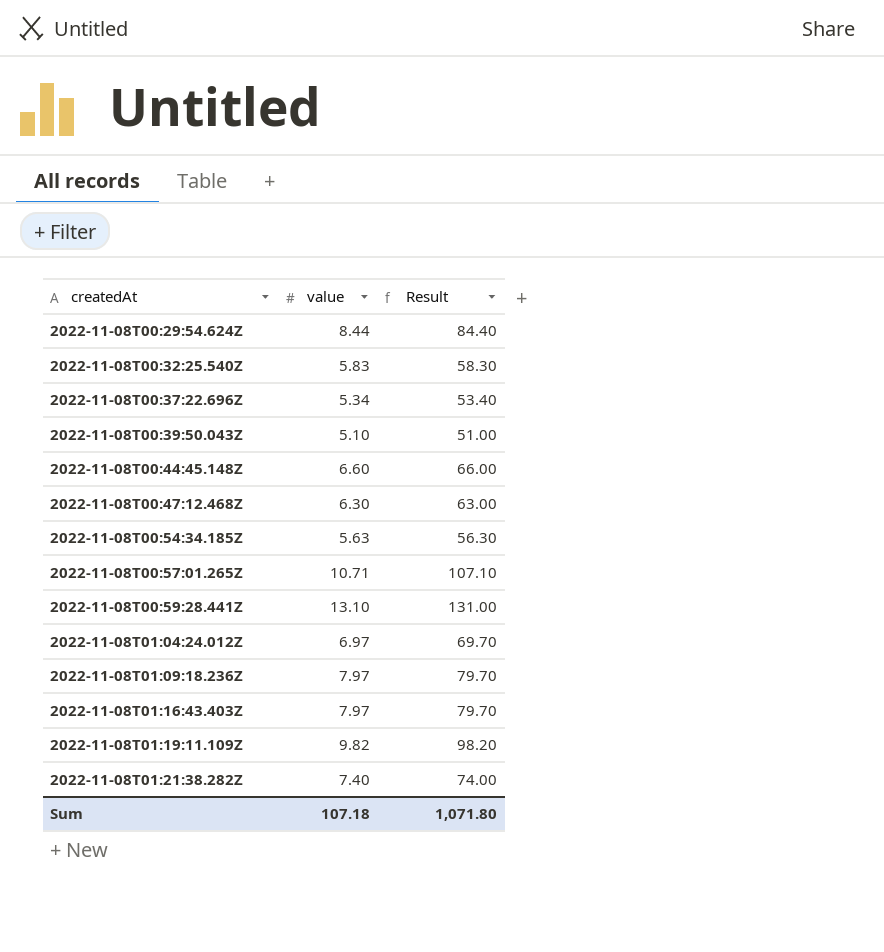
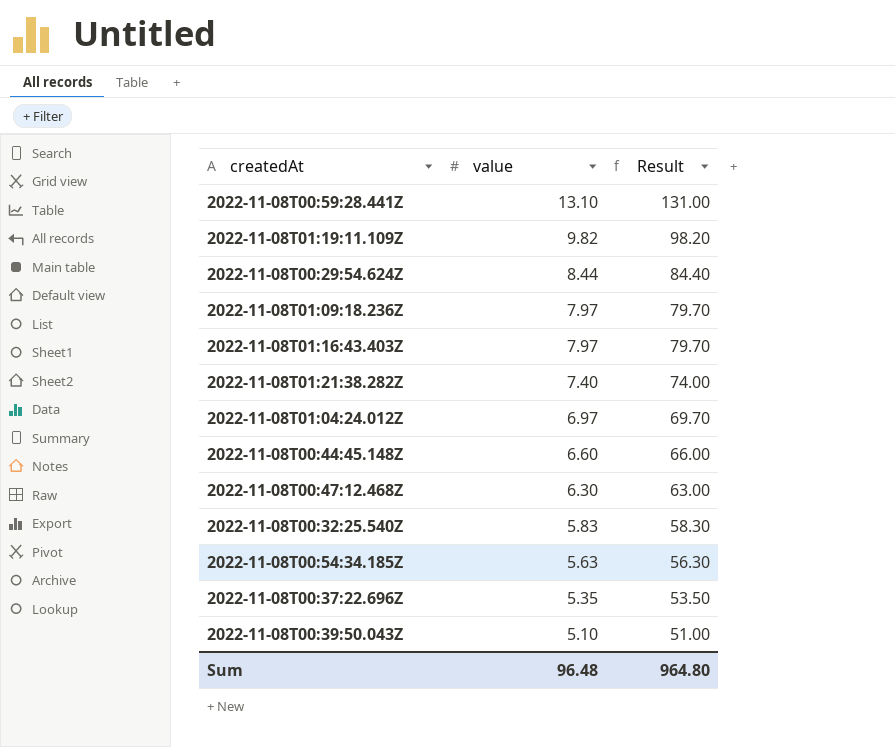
row order: createdAt ascending -> value descending
row 2022-11-08T00:57:01.265Z: 10.71 | 107.10 -> none
2022-11-08T00:37:22.696Z | value: 5.34 -> 5.35
2022-11-08T00:37:22.696Z | Result: 53.40 -> 53.50
Sum | value: 107.18 -> 96.48
Sum | Result: 1,071.80 -> 964.80

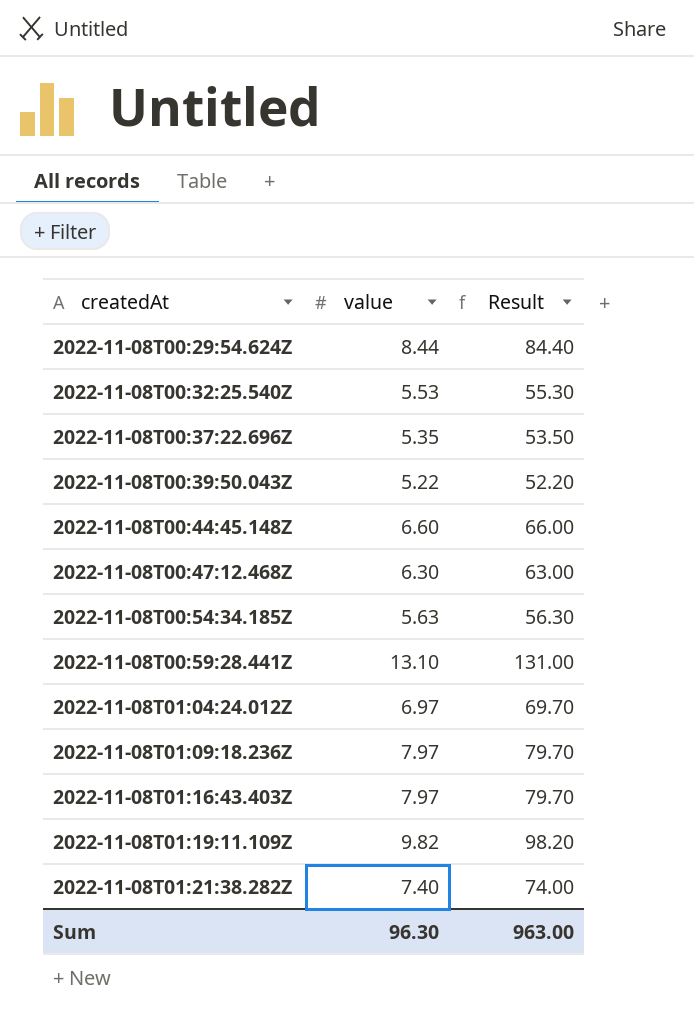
row order: value descending -> createdAt ascending
2022-11-08T00:32:25.540Z | value: 5.83 -> 5.53
2022-11-08T00:32:25.540Z | Result: 58.30 -> 55.30
2022-11-08T00:39:50.043Z | value: 5.10 -> 5.22
2022-11-08T00:39:50.043Z | Result: 51.00 -> 52.20
Sum | value: 96.48 -> 96.30
Sum | Result: 964.80 -> 963.00

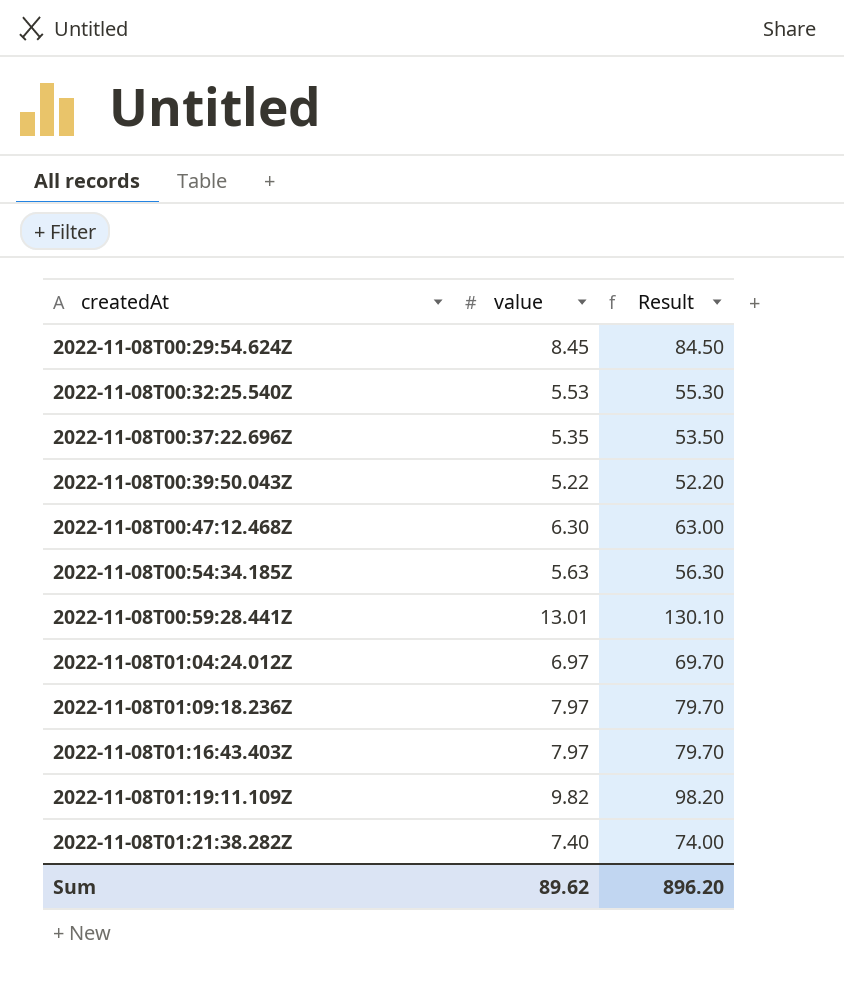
row 2022-11-08T00:44:45.148Z: 6.60 | 66.00 -> none
2022-11-08T00:29:54.624Z | value: 8.44 -> 8.45
2022-11-08T00:29:54.624Z | Result: 84.40 -> 84.50
2022-11-08T00:59:28.441Z | value: 13.10 -> 13.01
2022-11-08T00:59:28.441Z | Result: 131.00 -> 130.10
Sum | value: 96.30 -> 89.62
Sum | Result: 963.00 -> 896.20

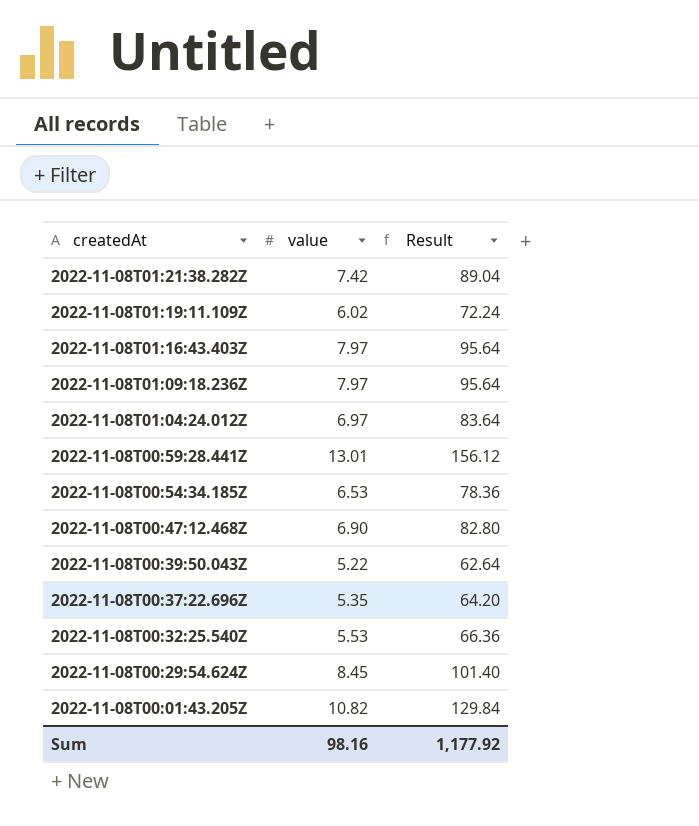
row order: createdAt ascending -> createdAt descending
column Result | formula: [value] * 10 -> [value] * 12
2022-11-08T01:21:38.282Z | value: 7.40 -> 7.42
2022-11-08T01:19:11.109Z | value: 9.82 -> 6.02
2022-11-08T00:54:34.185Z | value: 5.63 -> 6.53
2022-11-08T00:47:12.468Z | value: 6.30 -> 6.90
row 2022-11-08T00:01:43.205Z: none -> 10.82 | 129.84
Sum | value: 89.62 -> 98.16
Sum | Result: 896.20 -> 1,177.92

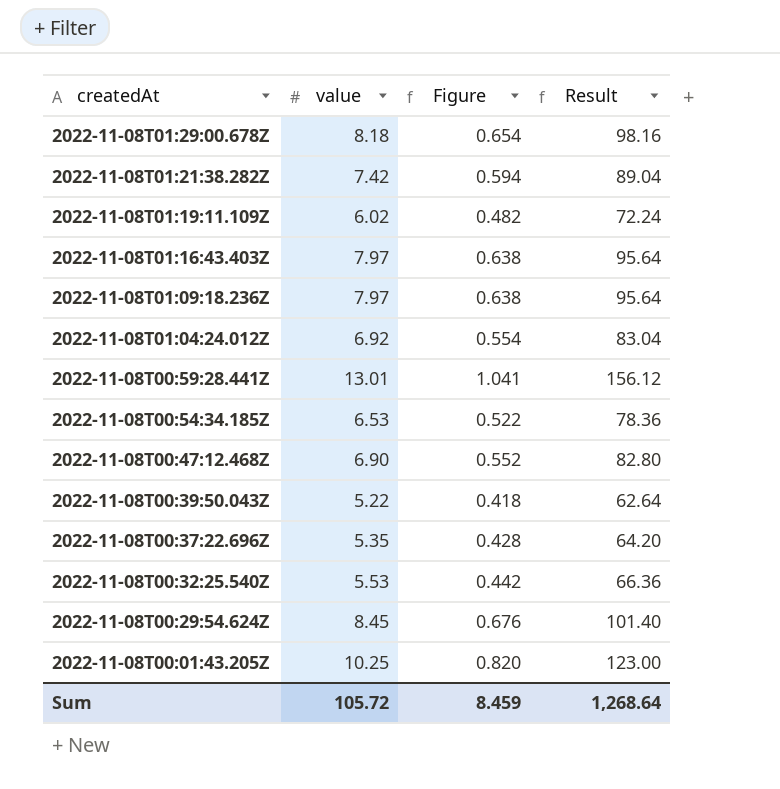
column Figure | formula: none -> [value] * 0.08
row 2022-11-08T01:29:00.678Z: none -> 8.18 | 0.654 | 98.16
2022-11-08T01:04:24.012Z | value: 6.97 -> 6.92
2022-11-08T01:04:24.012Z | Result: 83.64 -> 83.04
2022-11-08T00:01:43.205Z | value: 10.82 -> 10.25
2022-11-08T00:01:43.205Z | Result: 129.84 -> 123.00
Sum | value: 98.16 -> 105.72
Sum | Result: 1,177.92 -> 1,268.64

